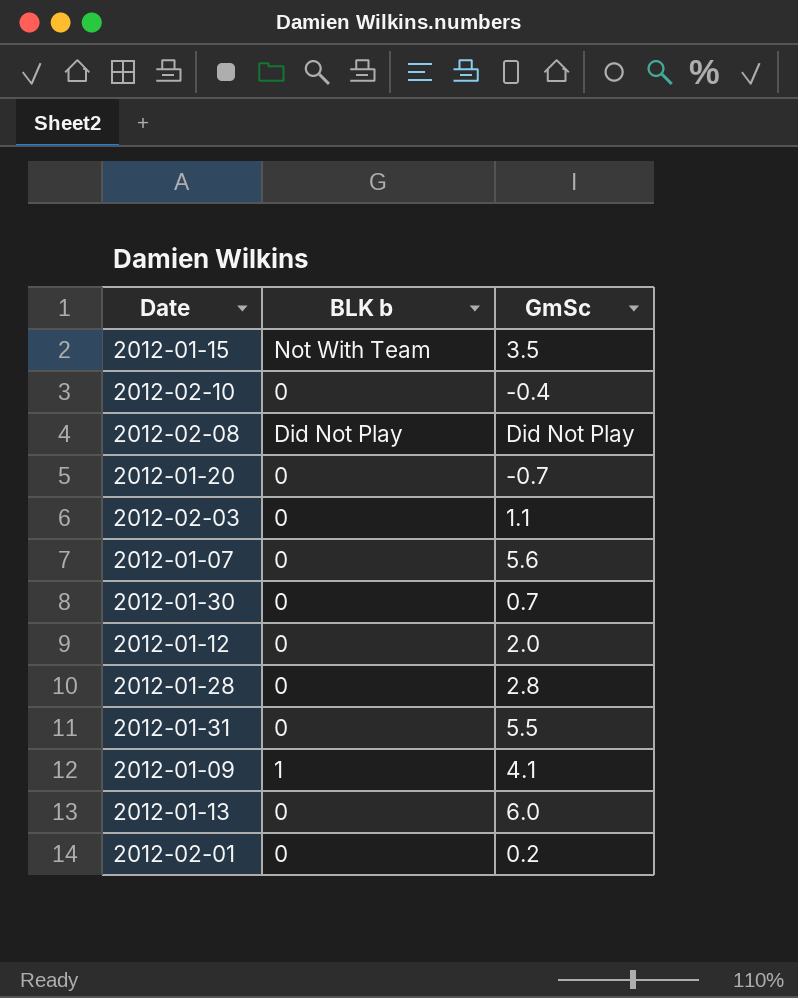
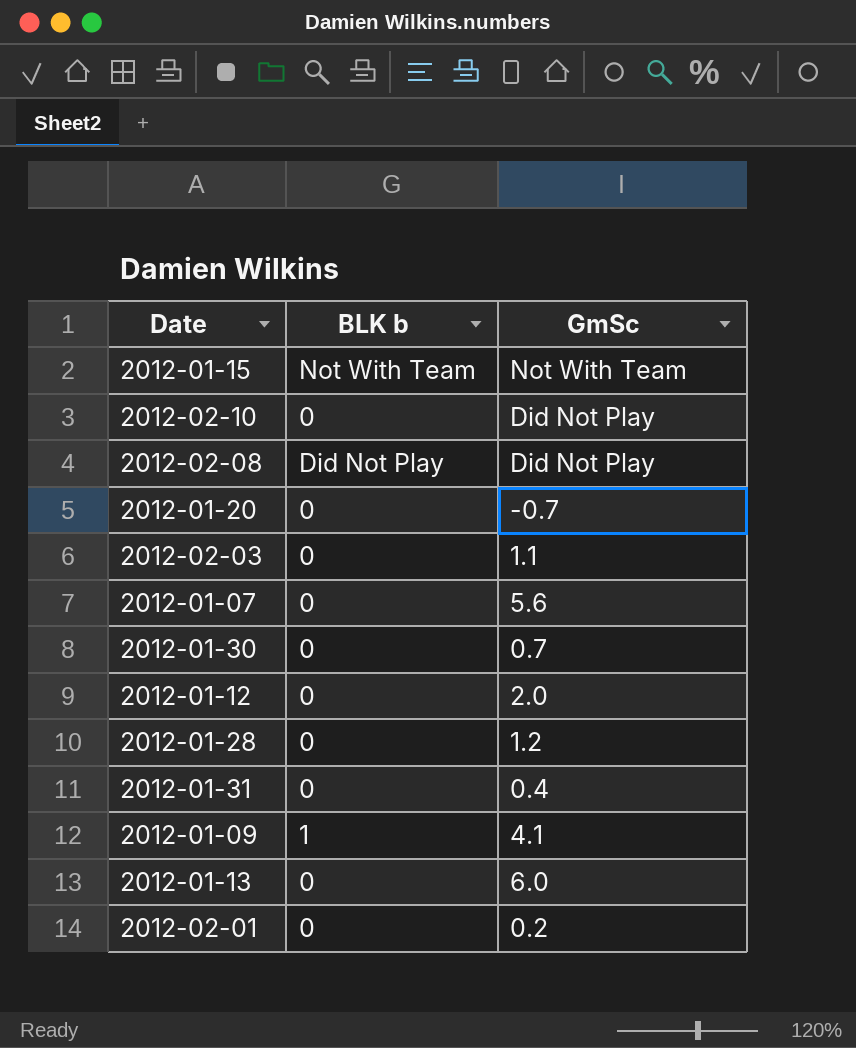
2012-01-15 | GmSc: 3.5 -> Not With Team
2012-02-10 | GmSc: -0.4 -> Did Not Play
2012-01-28 | GmSc: 2.8 -> 1.2
2012-01-31 | GmSc: 5.5 -> 0.4

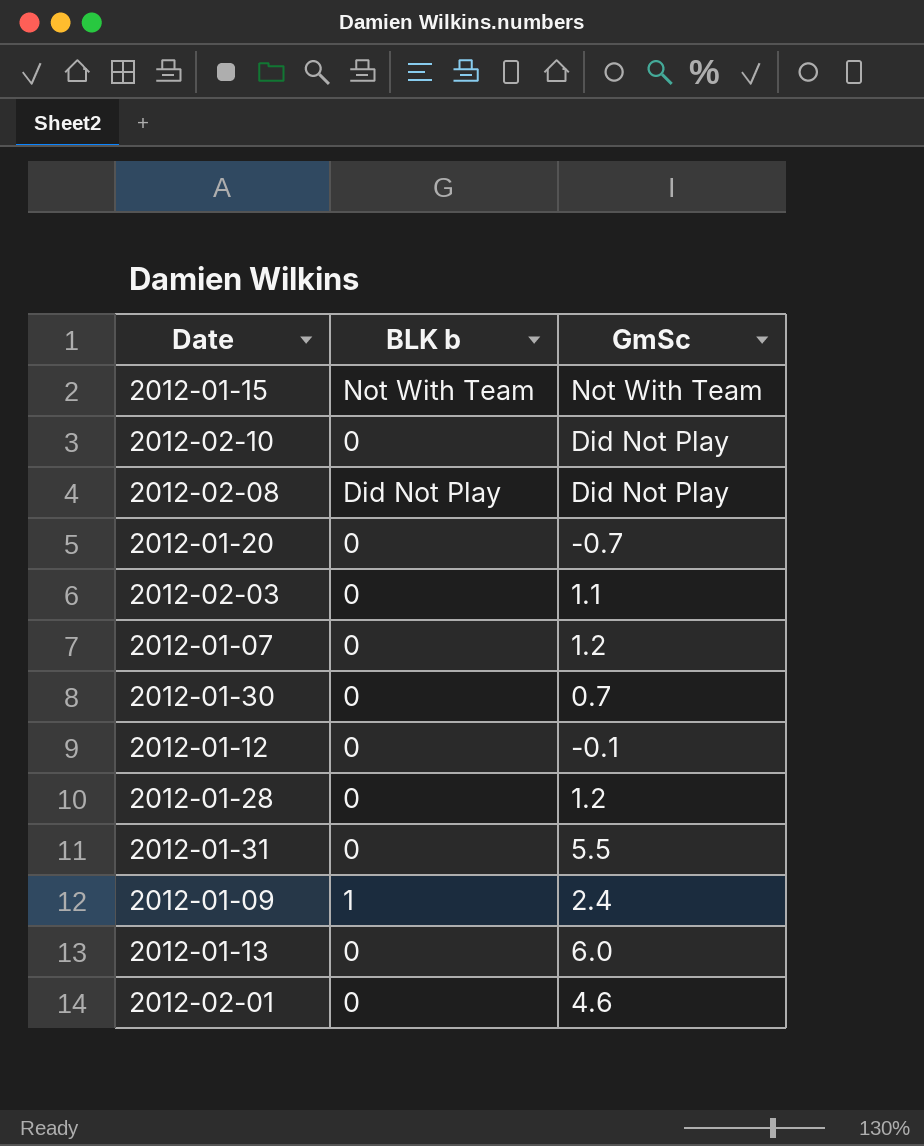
2012-01-07 | GmSc: 5.6 -> 1.2
2012-01-12 | GmSc: 2.0 -> -0.1
2012-01-31 | GmSc: 0.4 -> 5.5
2012-01-09 | GmSc: 4.1 -> 2.4
2012-02-01 | GmSc: 0.2 -> 4.6

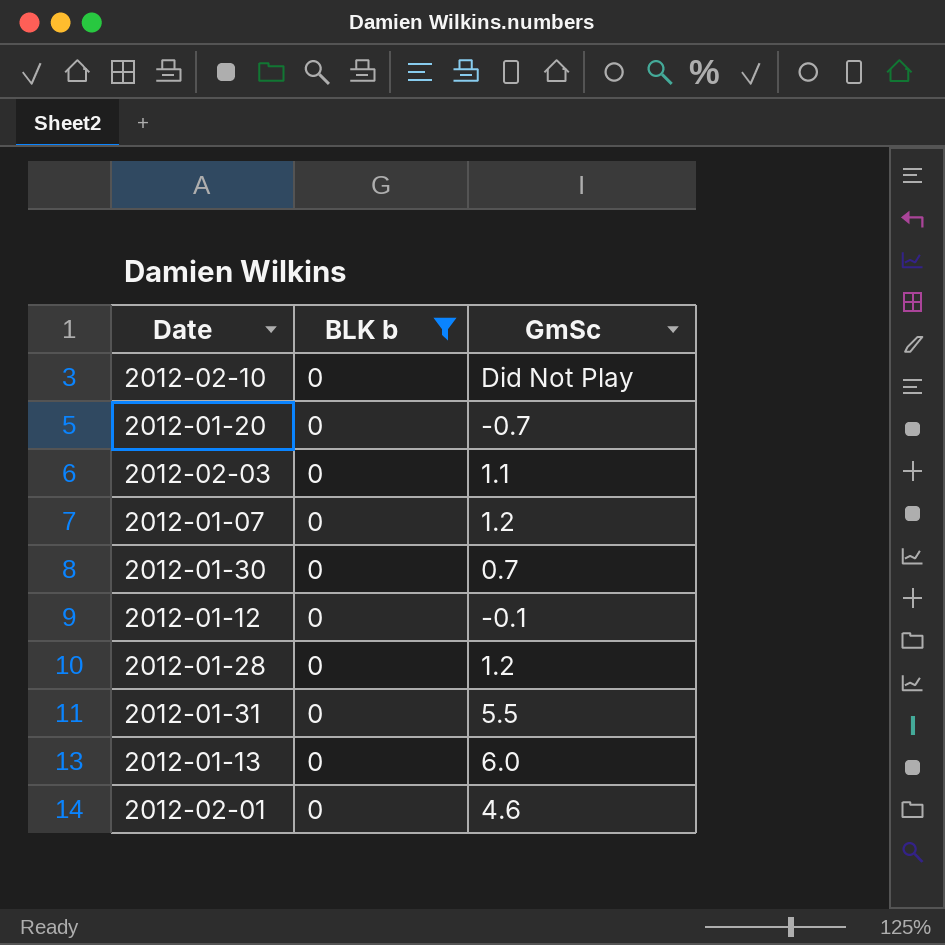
filter: none -> BLK b = 0

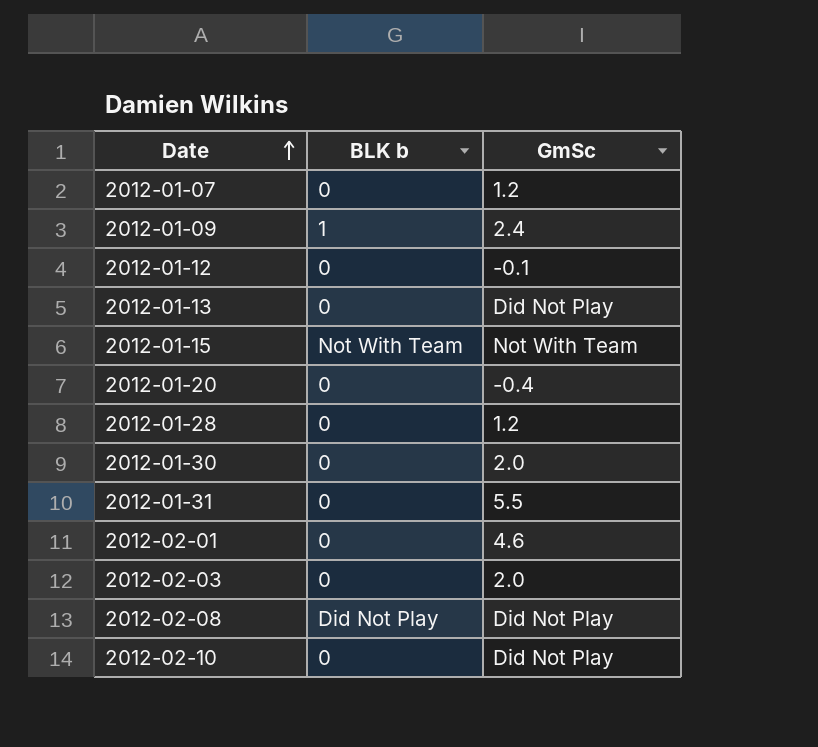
filter: BLK b = 0 -> none
row order: none -> Date ascending
2012-01-13 | GmSc: 6.0 -> Did Not Play
2012-01-20 | GmSc: -0.7 -> -0.4
2012-01-30 | GmSc: 0.7 -> 2.0
2012-02-03 | GmSc: 1.1 -> 2.0

